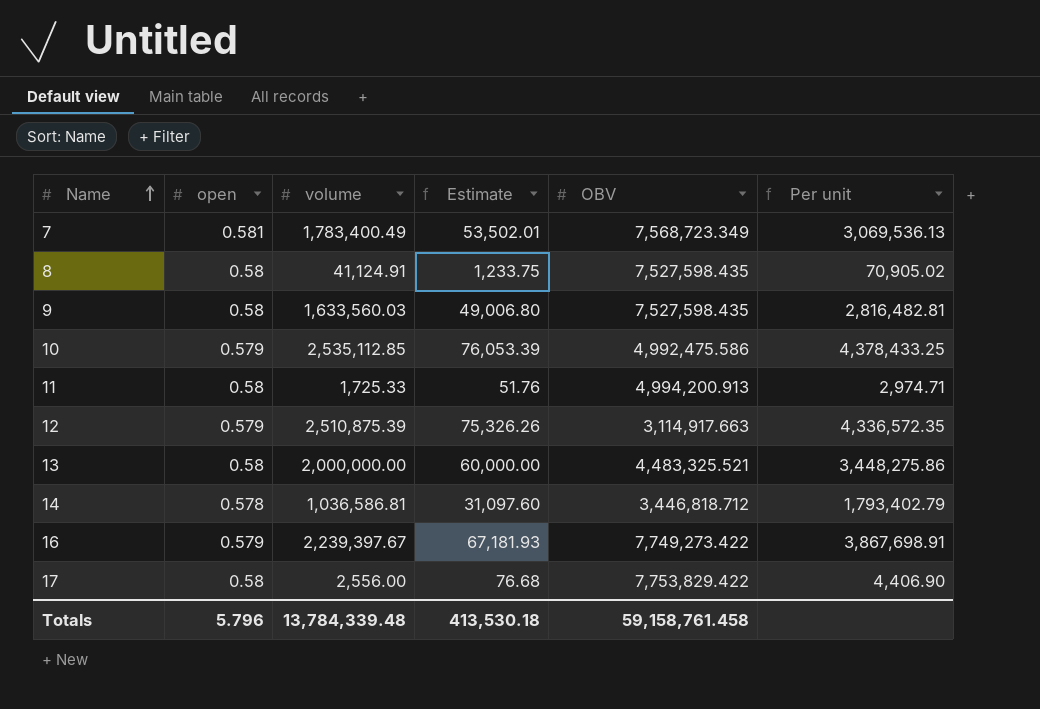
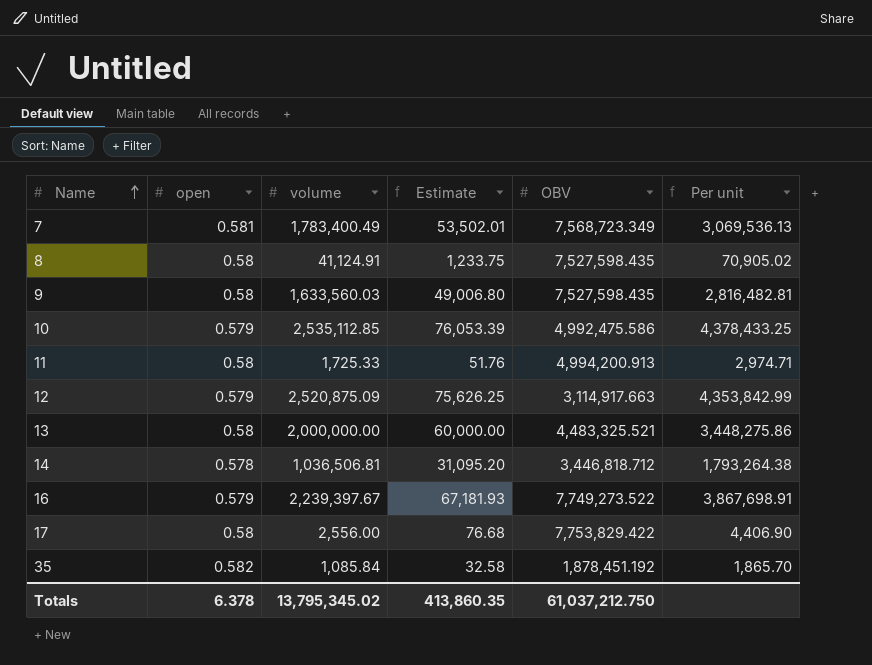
12 | volume: 2,510,875.39 -> 2,520,875.09
12 | Estimate: 75,326.26 -> 75,626.25
12 | Per unit: 4,336,572.35 -> 4,353,842.99
14 | volume: 1,036,586.81 -> 1,036,506.81
14 | Estimate: 31,097.60 -> 31,095.20
14 | Per unit: 1,793,402.79 -> 1,793,264.38
16 | OBV: 7,749,273.422 -> 7,749,273.522
row 35: none -> 0.582 | 1,085.84 | 32.58 | 1,878,451.192 | 1,865.70
Totals | open: 5.796 -> 6.378
Totals | volume: 13,784,339.48 -> 13,795,345.02
Totals | Estimate: 413,530.18 -> 413,860.35
Totals | OBV: 59,158,761.458 -> 61,037,212.750

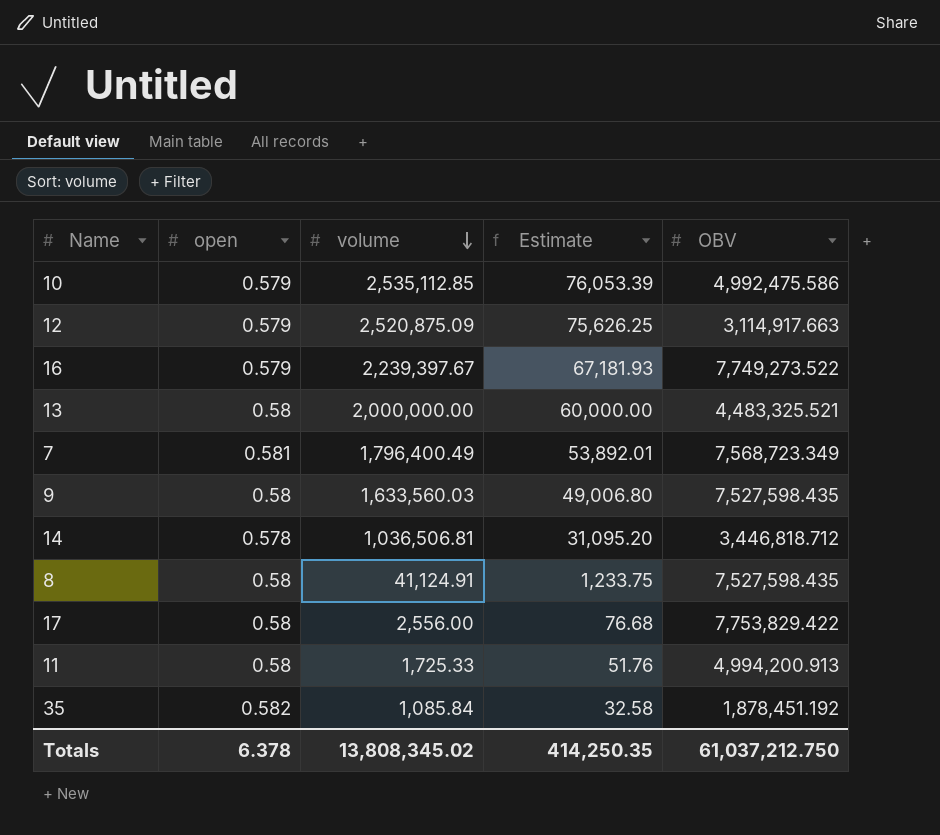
row order: Name ascending -> volume descending
column Per unit | formula: [volume] / [open] -> none
7 | volume: 1,783,400.49 -> 1,796,400.49
7 | Estimate: 53,502.01 -> 53,892.01
Totals | volume: 13,795,345.02 -> 13,808,345.02
Totals | Estimate: 413,860.35 -> 414,250.35

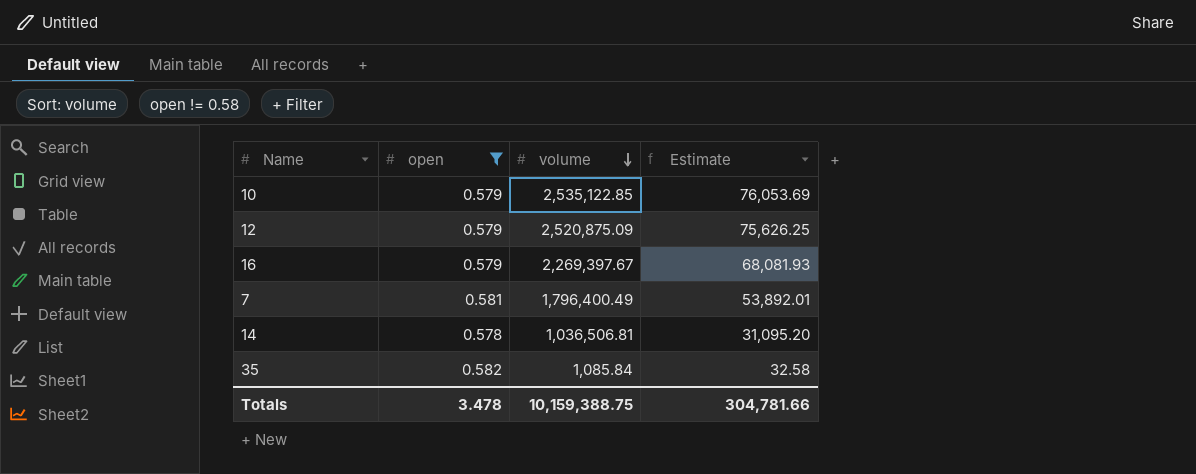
filter: none -> open != 0.58
column OBV | position: 5 -> none
10 | volume: 2,535,112.85 -> 2,535,122.85
10 | Estimate: 76,053.39 -> 76,053.69
16 | volume: 2,239,397.67 -> 2,269,397.67
16 | Estimate: 67,181.93 -> 68,081.93
Totals | open: 6.378 -> 3.478
Totals | volume: 13,808,345.02 -> 10,159,388.75
Totals | Estimate: 414,250.35 -> 304,781.66

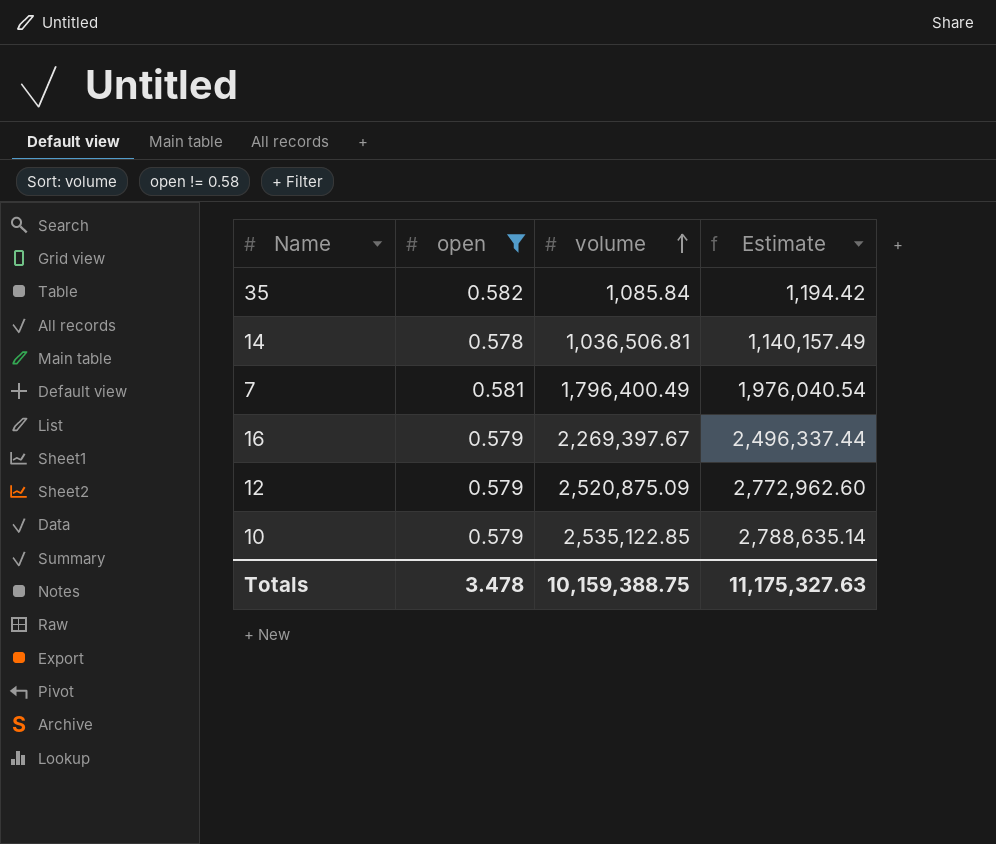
row order: volume descending -> volume ascending
column Estimate | formula: [volume] * 0.03 -> [volume] * 1.1
Totals | Estimate: 304,781.66 -> 11,175,327.63

